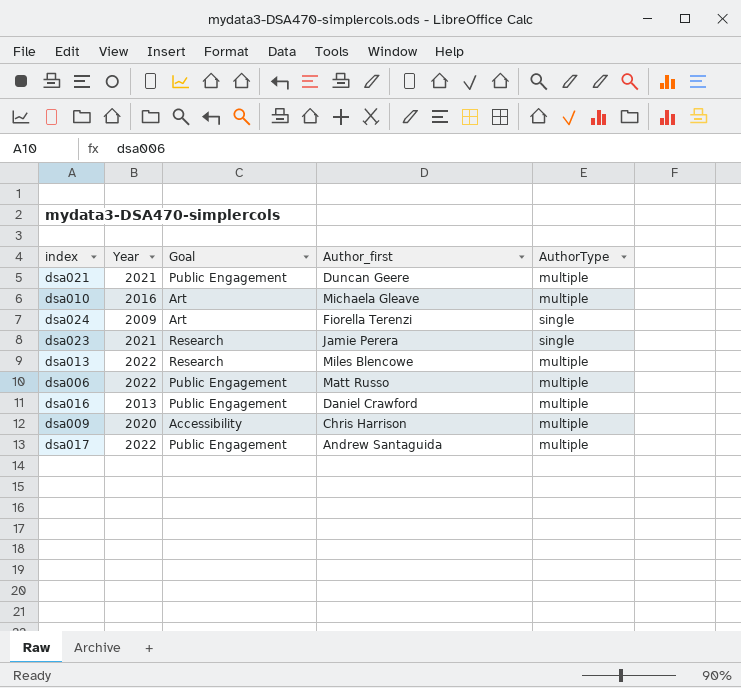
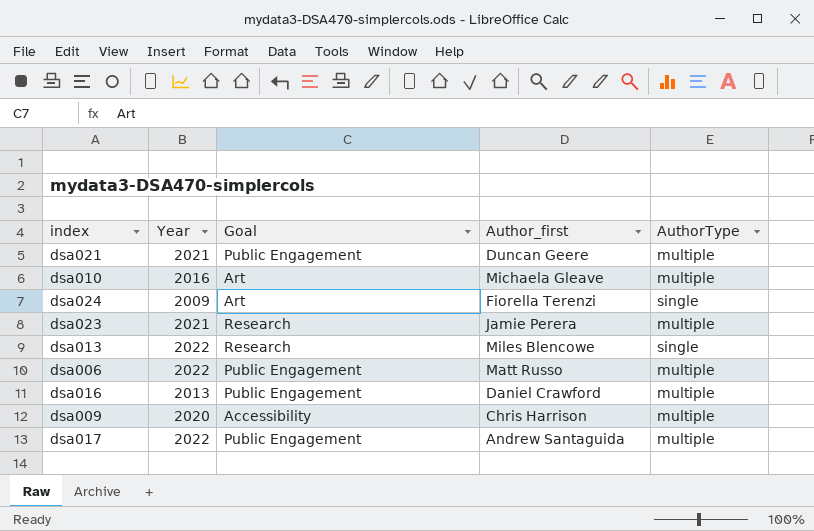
dsa023 | AuthorType: single -> multiple
dsa013 | AuthorType: multiple -> single

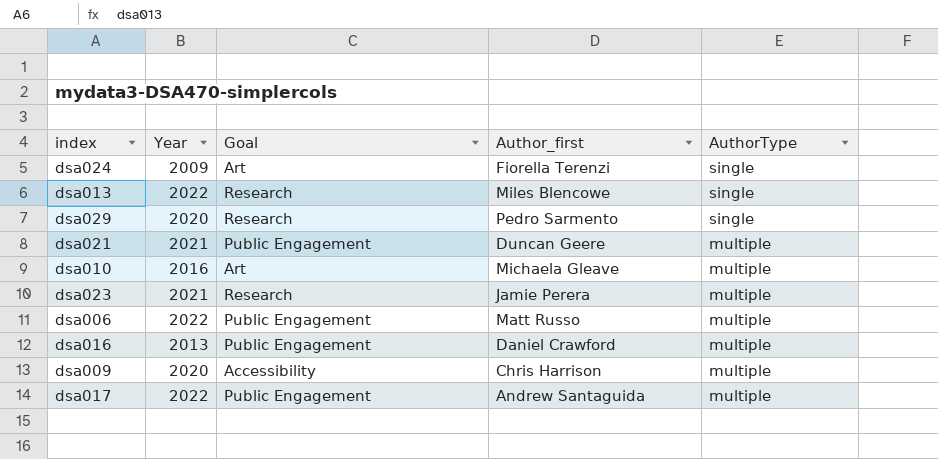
row order: none -> AuthorType descending
row dsa029: none -> 2020 | Research | Pedro Sarmento | single

